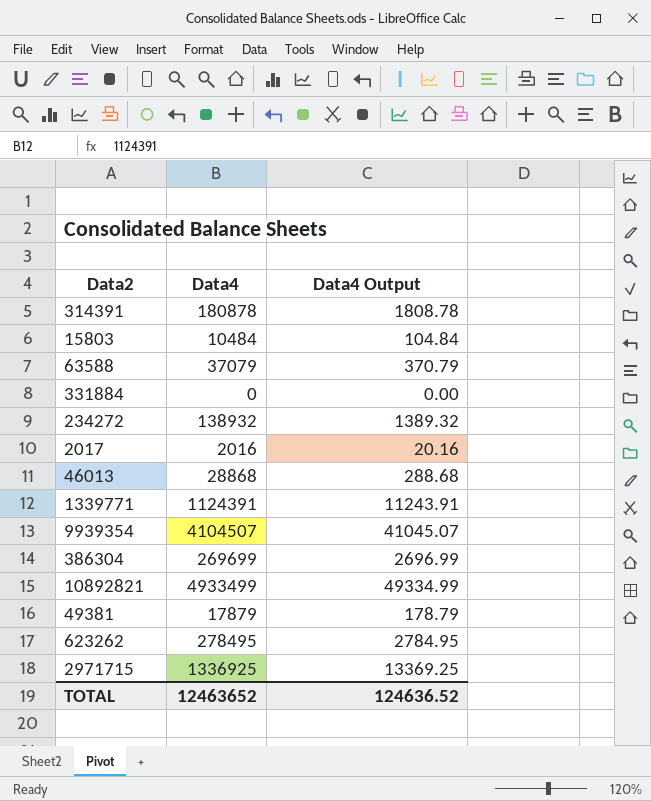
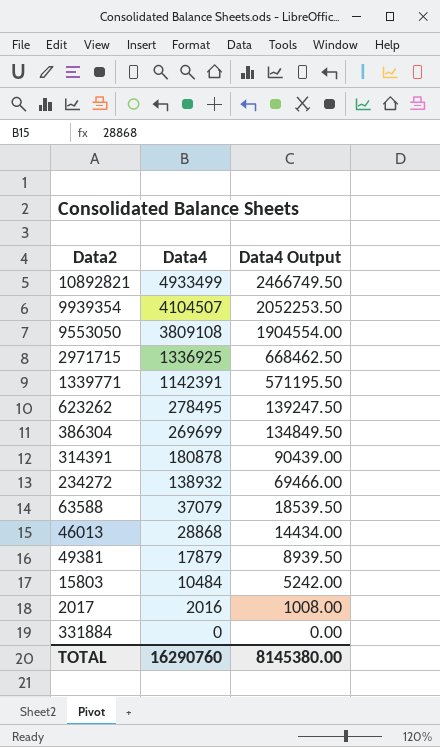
row order: none -> Data4 descending
column Data4 Output | formula: [Data4] * 0.01 -> [Data4] * 0.5
row 9553050: none -> 3809108 | 1904554.00
1339771 | Data4: 1124391 -> 1142391
TOTAL | Data4: 12463652 -> 16290760
TOTAL | Data4 Output: 124636.52 -> 8145380.00

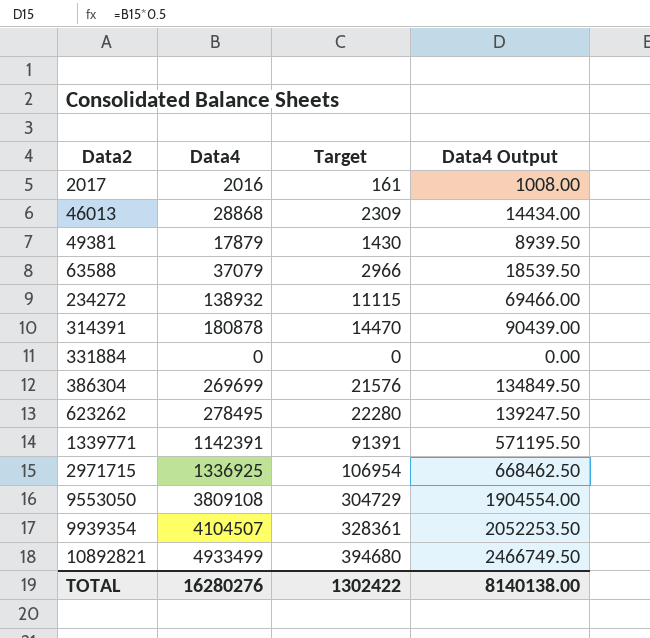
row order: Data4 descending -> Data2 ascending
column Target | formula: none -> [Data4] * 0.08
row 15803: 10484 | 5242.00 -> none
TOTAL | Data4: 16290760 -> 16280276
TOTAL | Data4 Output: 8145380.00 -> 8140138.00

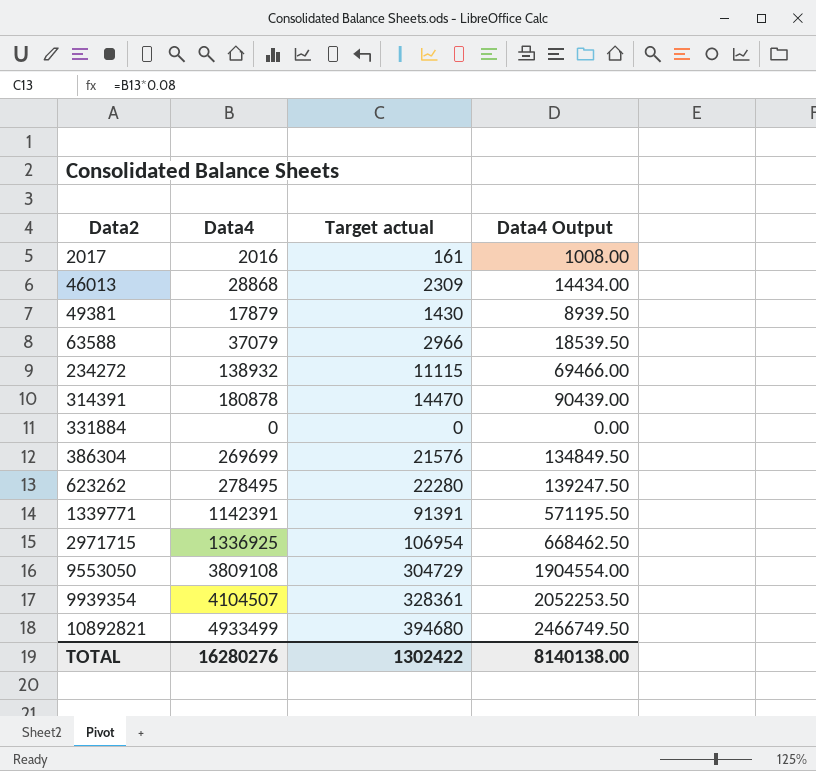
column name: Target -> Target actual

